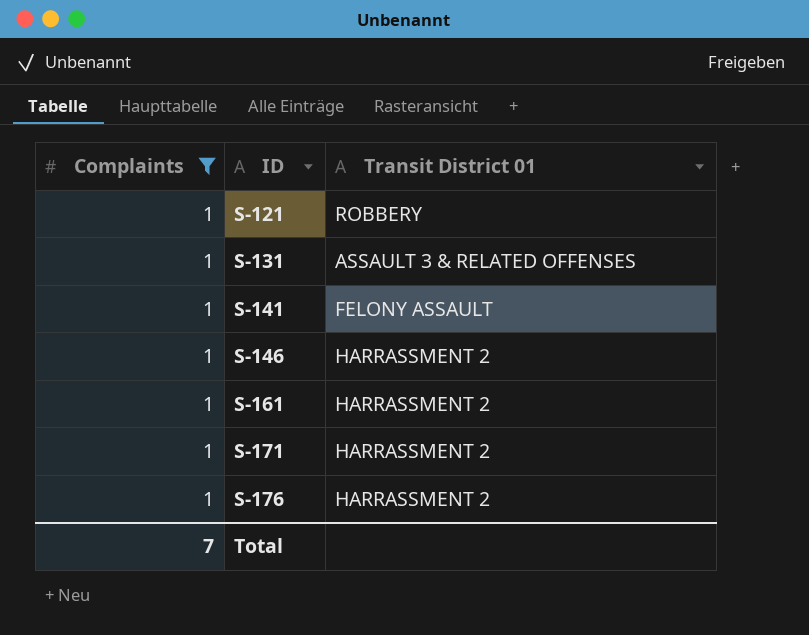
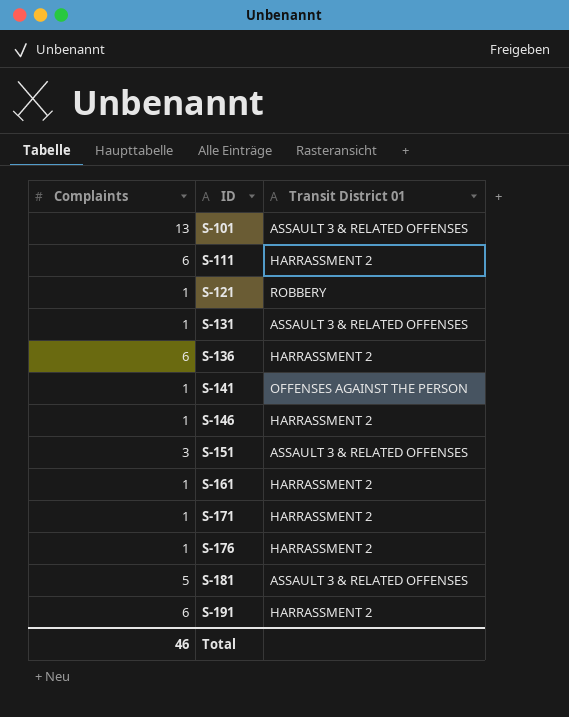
filter: Complaints = 1 -> none
S-141 | Transit District 01: FELONY ASSAULT -> OFFENSES AGAINST THE PERSON
Total | Complaints: 7 -> 46

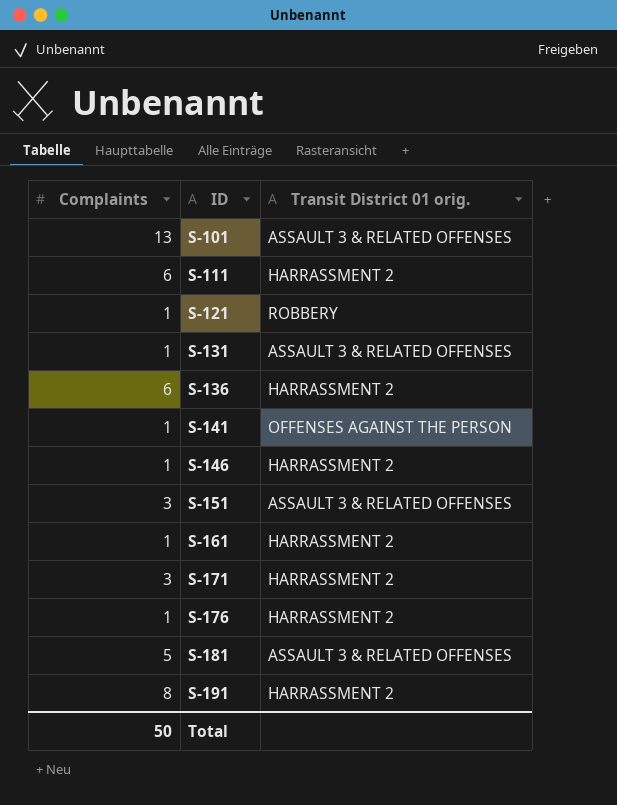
column name: Transit District 01 -> Transit District 01 orig.
S-171 | Complaints: 1 -> 3
S-191 | Complaints: 6 -> 8
Total | Complaints: 46 -> 50

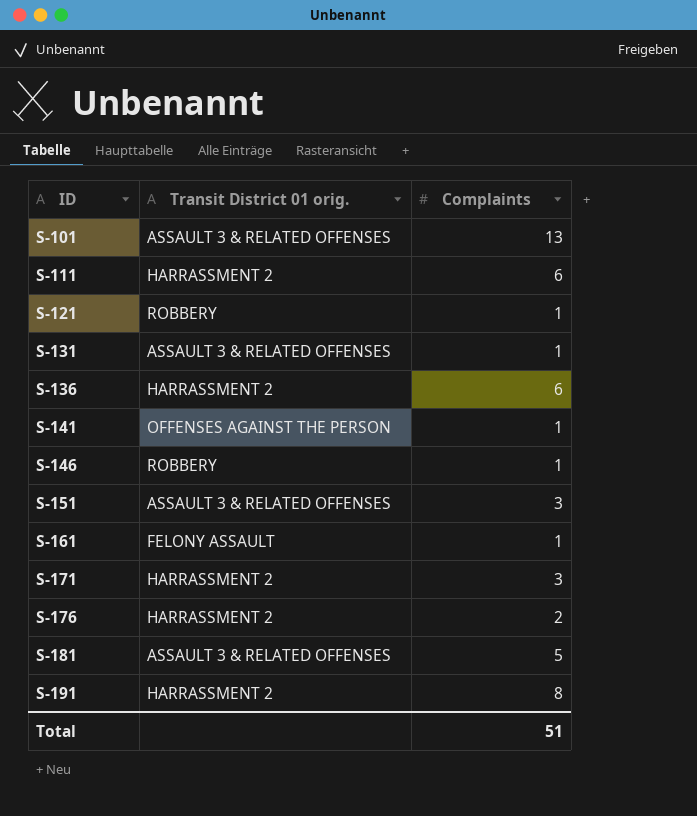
column Complaints | position: 1 -> 3
S-146 | Transit District 01 orig.: HARRASSMENT 2 -> ROBBERY
S-161 | Transit District 01 orig.: HARRASSMENT 2 -> FELONY ASSAULT
S-176 | Complaints: 1 -> 2
Total | Complaints: 50 -> 51

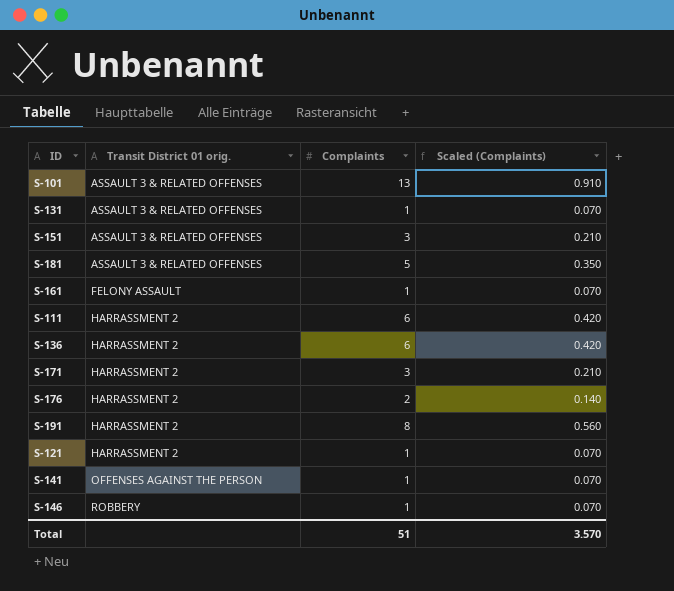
row order: ID ascending -> Transit District 01 orig. ascending
column Scaled (Complaints) | formula: none -> [Complaints] * 0.07
S-121 | Transit District 01 orig.: ROBBERY -> HARRASSMENT 2

